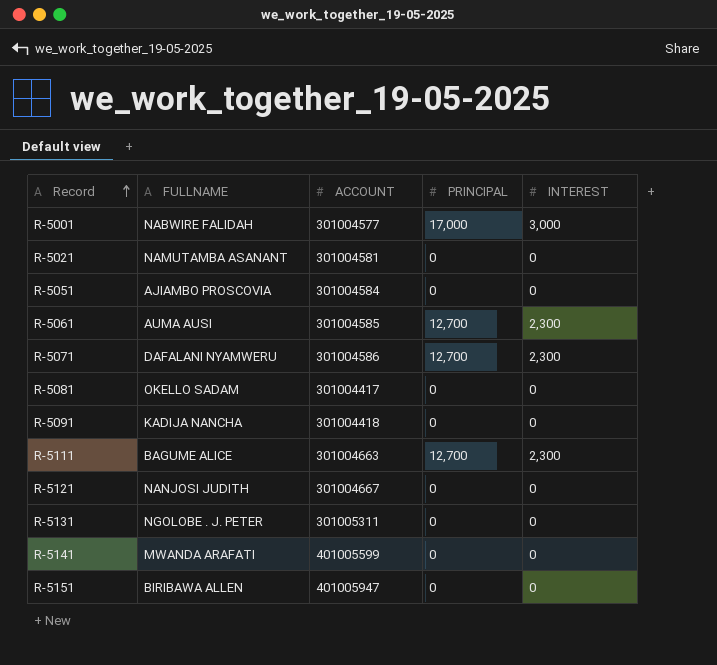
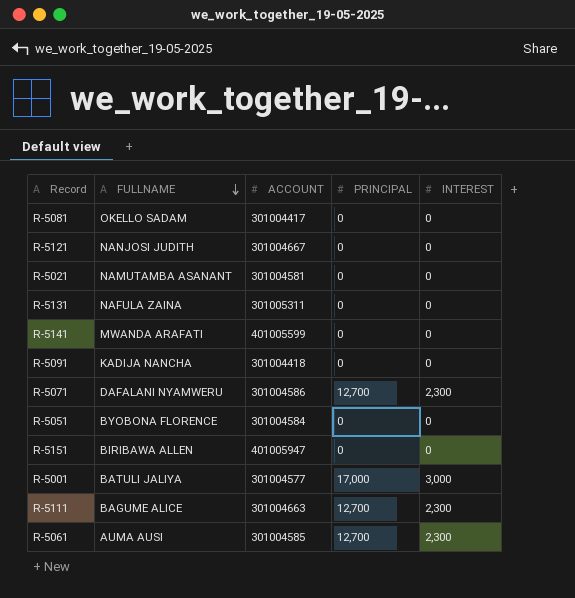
row order: Record ascending -> FULLNAME descending
R-5131 | FULLNAME: NGOLOBE . J. PETER -> NAFULA ZAINA
R-5051 | FULLNAME: AJIAMBO PROSCOVIA -> BYOBONA FLORENCE
R-5001 | FULLNAME: NABWIRE FALIDAH -> BATULI JALIYA

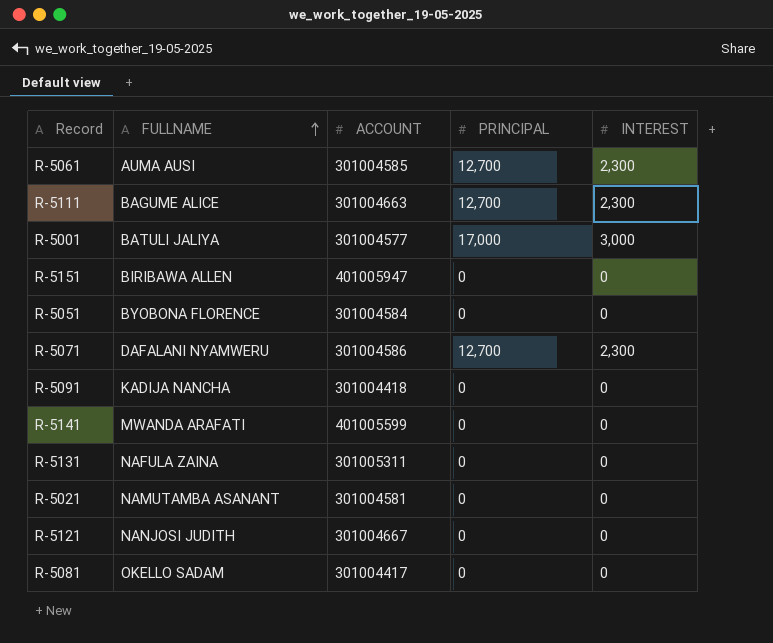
row order: FULLNAME descending -> FULLNAME ascending

